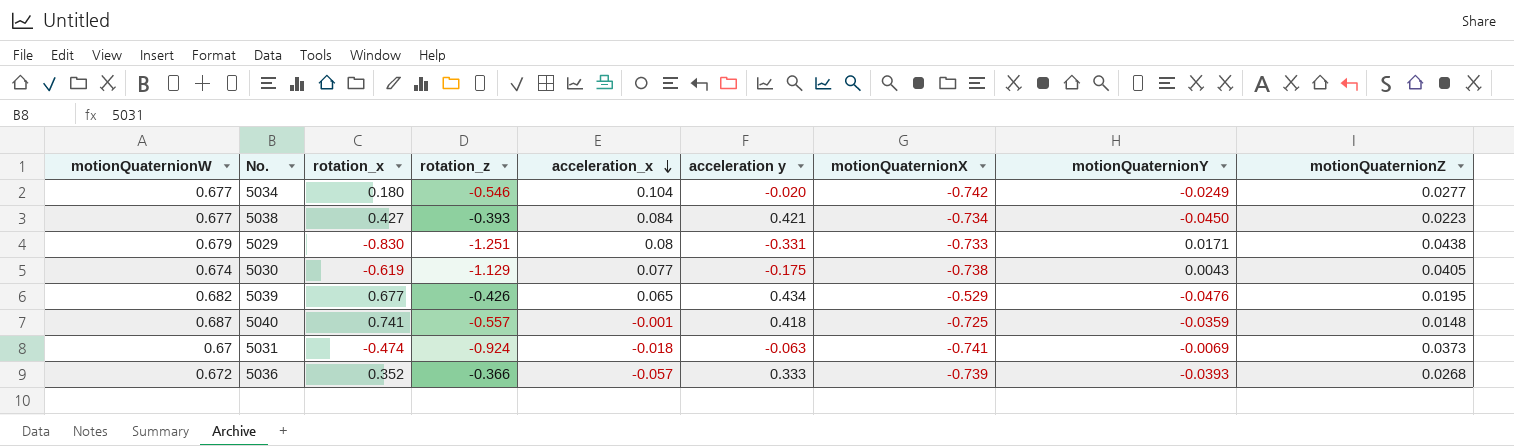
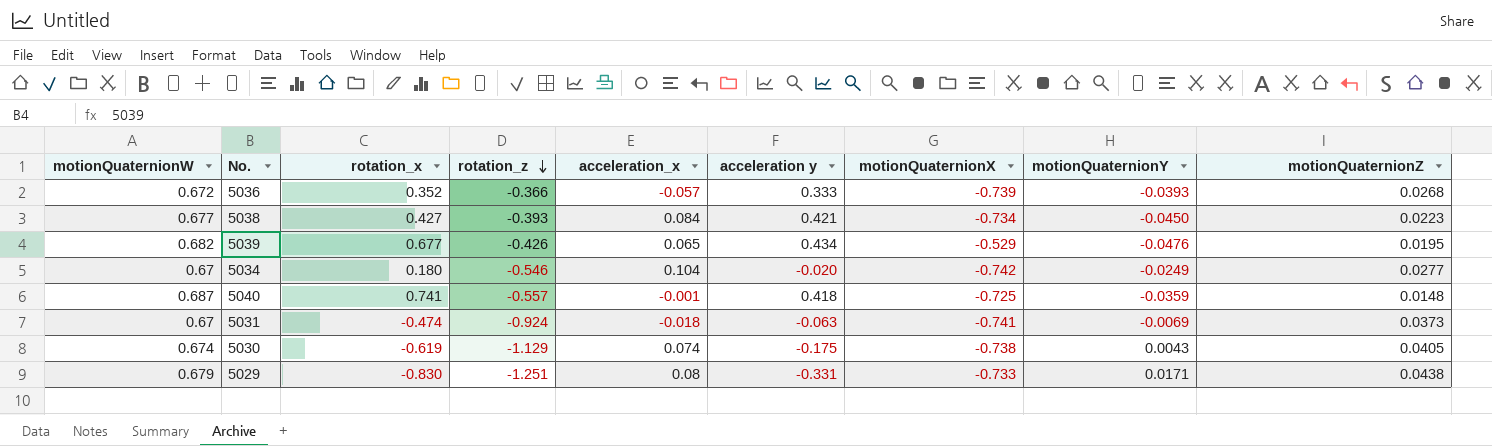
row order: acceleration_x descending -> rotation_z descending
5034 | motionQuaternionW: 0.677 -> 0.67
5030 | acceleration_x: 0.077 -> 0.074

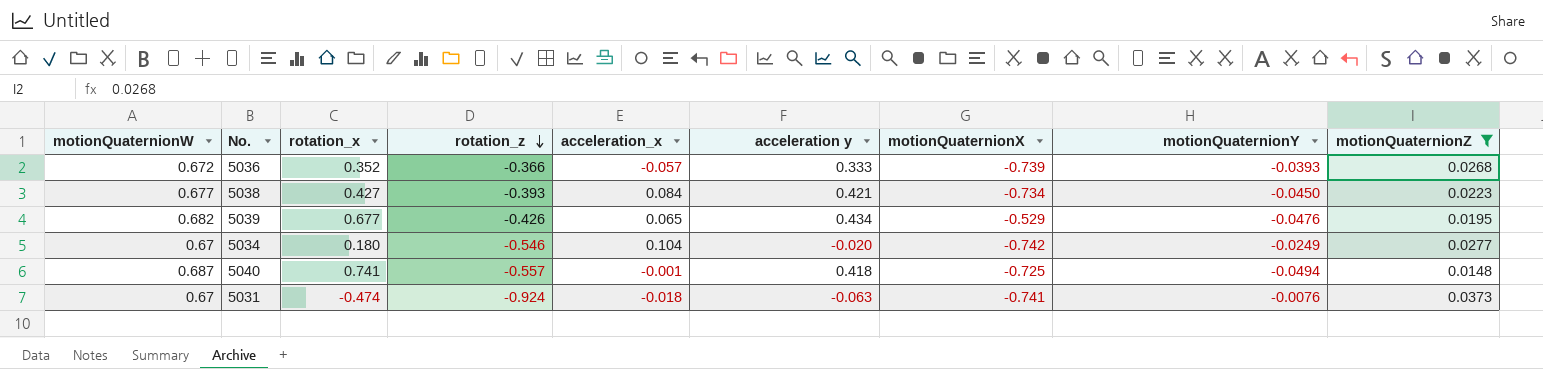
filter: none -> motionQuaternionZ <= 0.0373
5040 | motionQuaternionY: -0.0359 -> -0.0494
5031 | motionQuaternionY: -0.0069 -> -0.0076

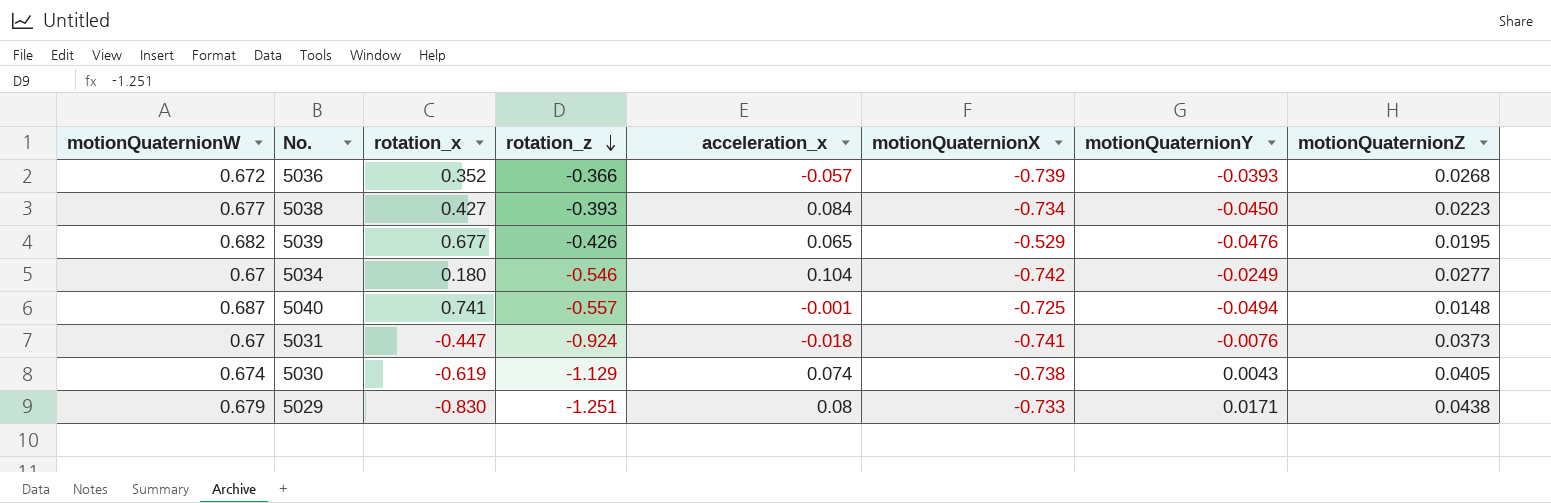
filter: motionQuaternionZ <= 0.0373 -> none
column acceleration y | position: 6 -> none
5031 | rotation_x: -0.474 -> -0.447

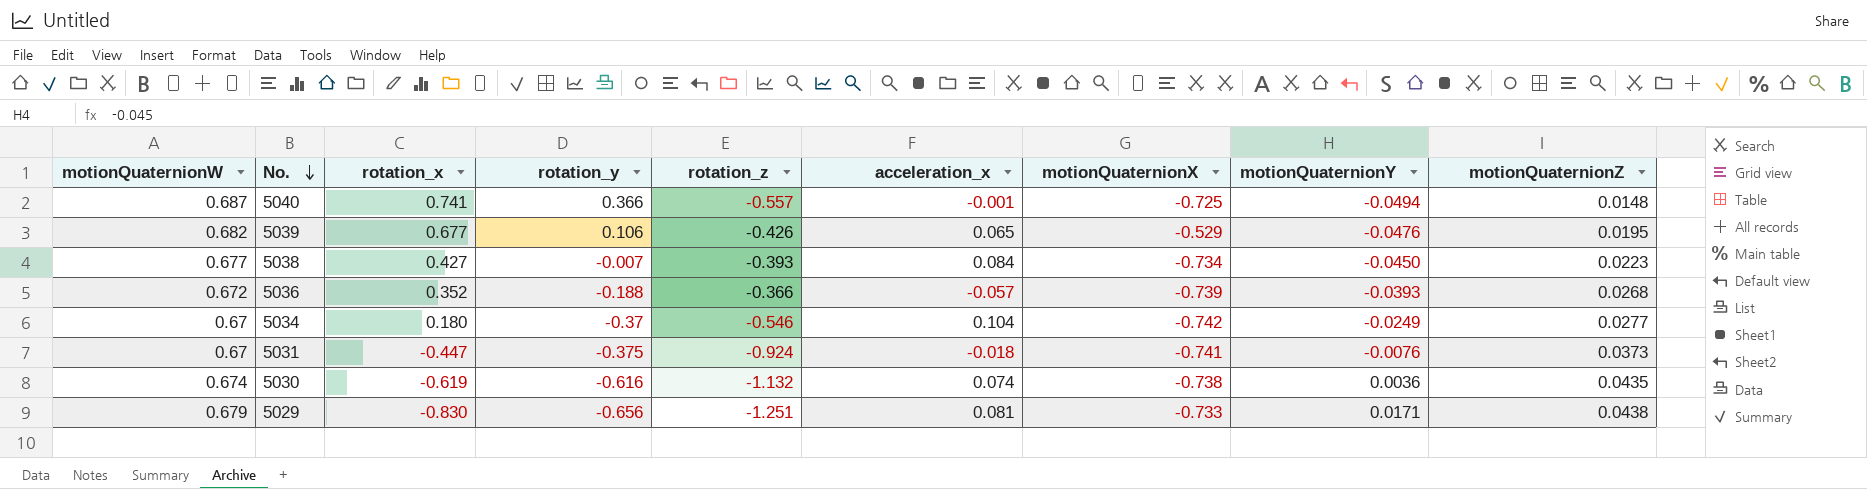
row order: rotation_z descending -> No. descending
column rotation_y | position: none -> 4
5030 | rotation_z: -1.129 -> -1.132
5030 | motionQuaternionY: 0.0043 -> 0.0036
5030 | motionQuaternionZ: 0.0405 -> 0.0435
5029 | acceleration_x: 0.08 -> 0.081

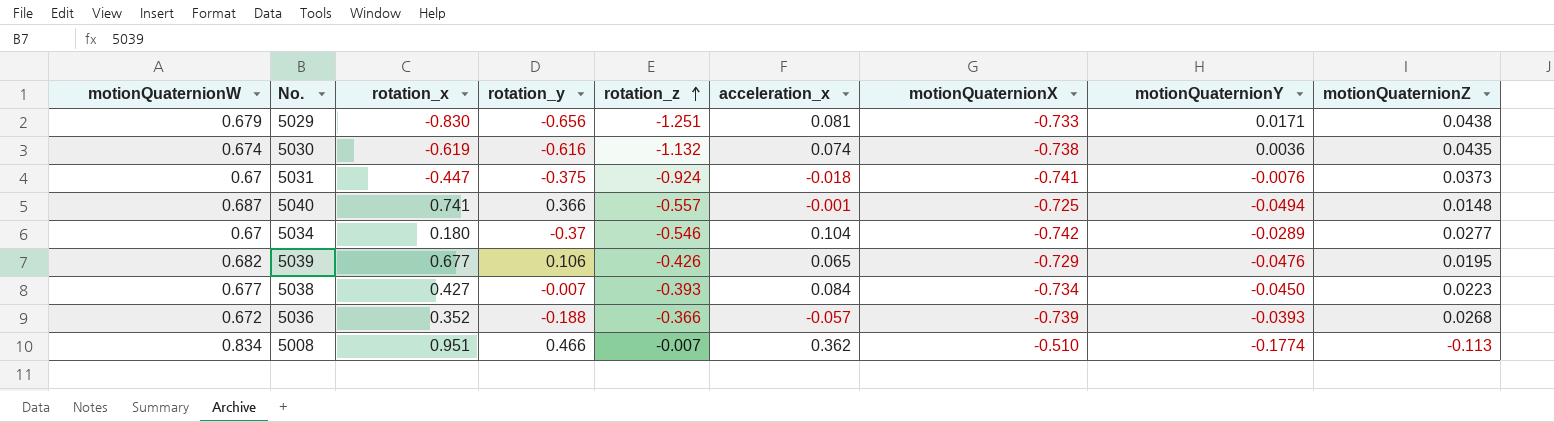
row order: No. descending -> rotation_z ascending
5034 | motionQuaternionY: -0.0249 -> -0.0289
5039 | motionQuaternionX: -0.529 -> -0.729
row 5008: none -> 0.834 | 0.951 | 0.466 | -0.007 | 0.362 | -0.510 | -0.1774 | -0.113

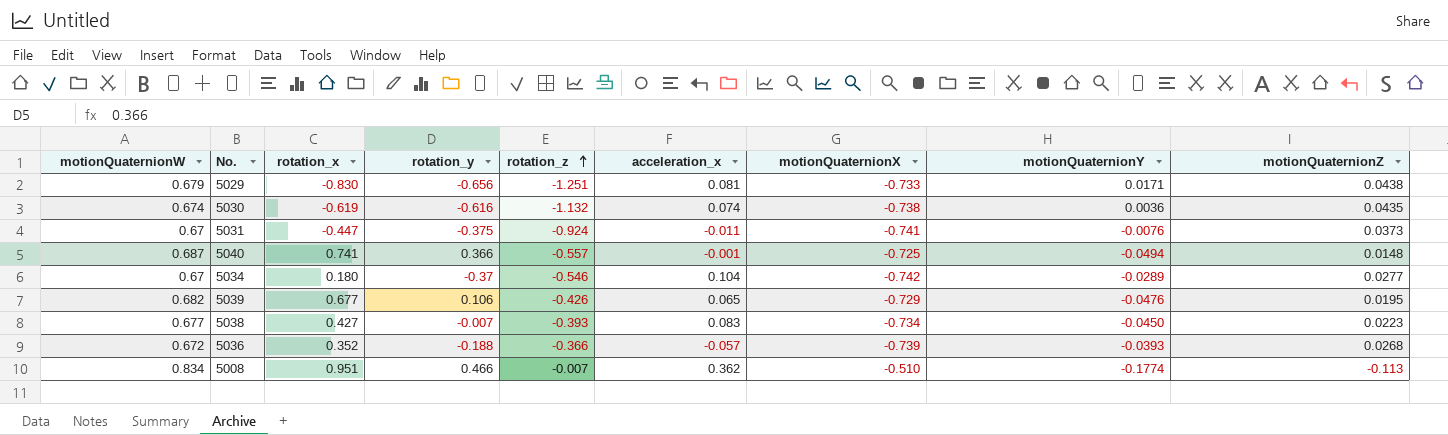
5031 | acceleration_x: -0.018 -> -0.011
5038 | acceleration_x: 0.084 -> 0.083

